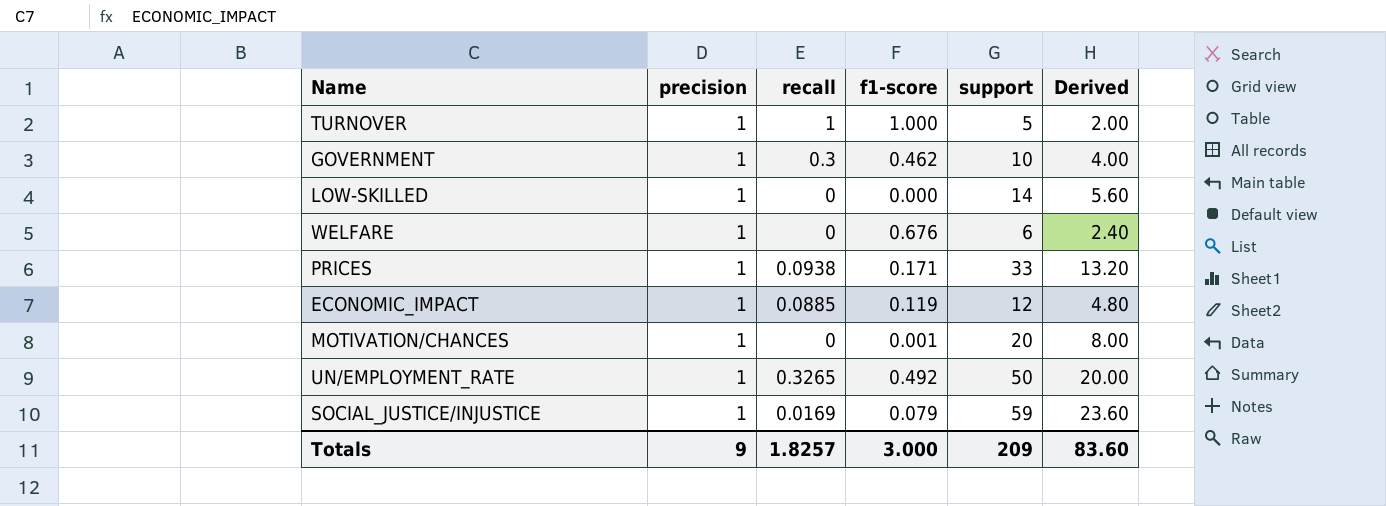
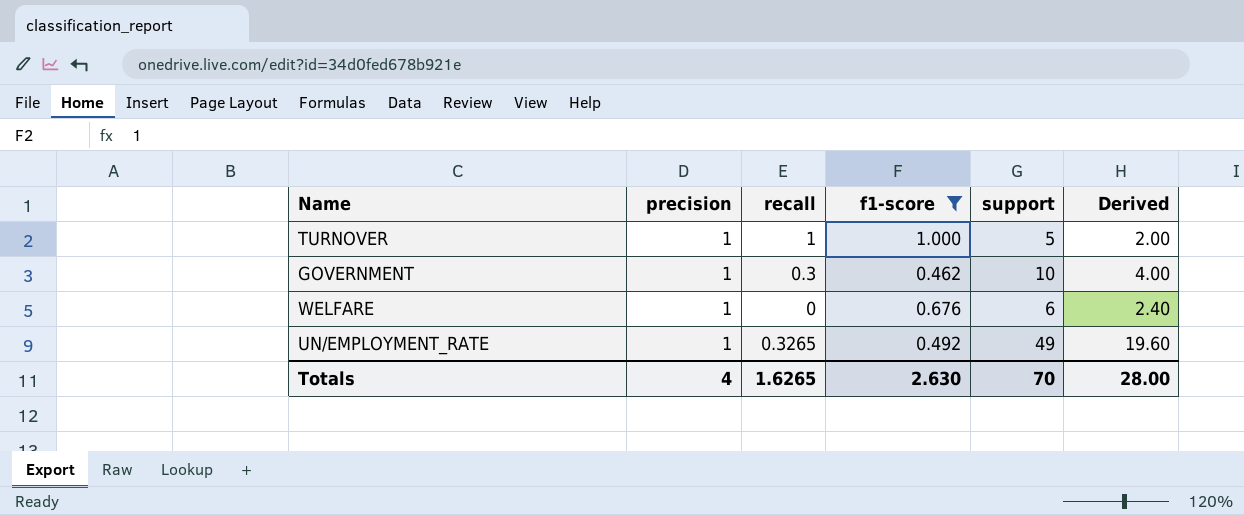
filter: none -> f1-score >= 0.462
UN/EMPLOYMENT_RATE | support: 50 -> 49
UN/EMPLOYMENT_RATE | Derived: 20.00 -> 19.60
Totals | precision: 9 -> 4
Totals | recall: 1.8257 -> 1.6265
Totals | f1-score: 3.000 -> 2.630
Totals | support: 209 -> 70
Totals | Derived: 83.60 -> 28.00

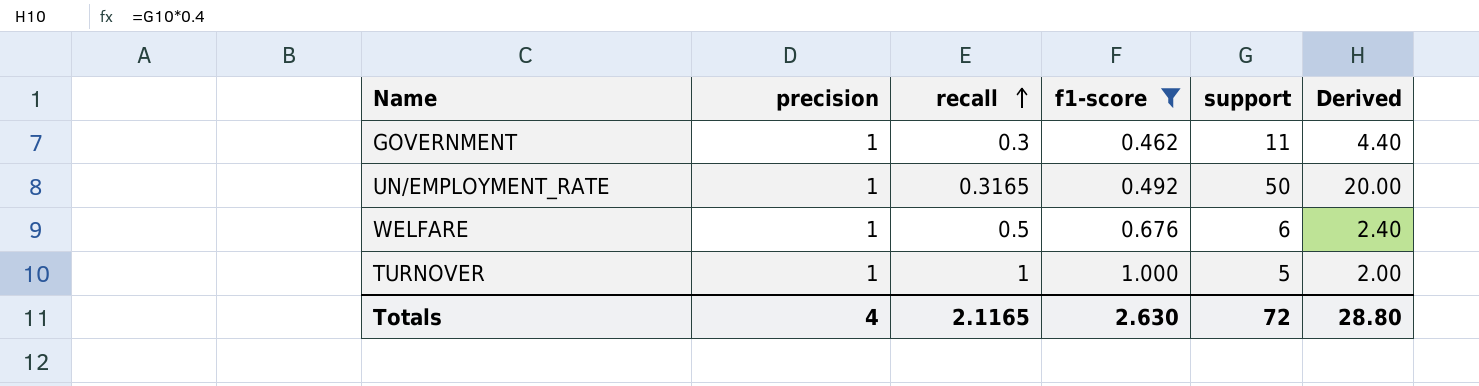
row order: none -> recall ascending
GOVERNMENT | support: 10 -> 11
GOVERNMENT | Derived: 4.00 -> 4.40
UN/EMPLOYMENT_RATE | recall: 0.3265 -> 0.3165
UN/EMPLOYMENT_RATE | support: 49 -> 50
UN/EMPLOYMENT_RATE | Derived: 19.60 -> 20.00
WELFARE | recall: 0 -> 0.5
Totals | recall: 1.6265 -> 2.1165
Totals | support: 70 -> 72
Totals | Derived: 28.00 -> 28.80

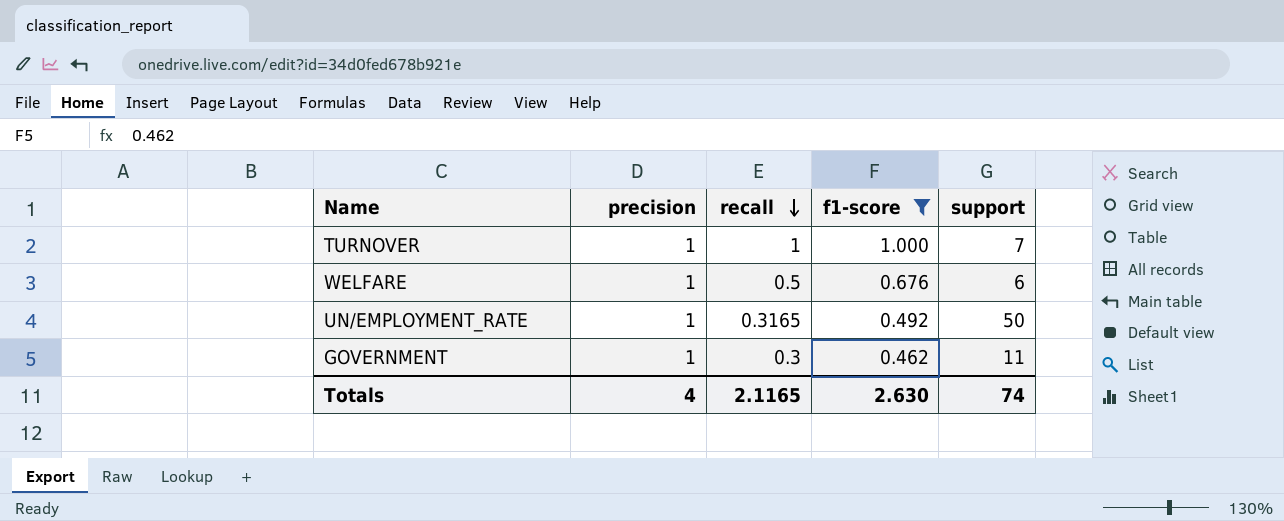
row order: recall ascending -> recall descending
column Derived | formula: [support] * 0.4 -> none
TURNOVER | support: 5 -> 7
Totals | support: 72 -> 74

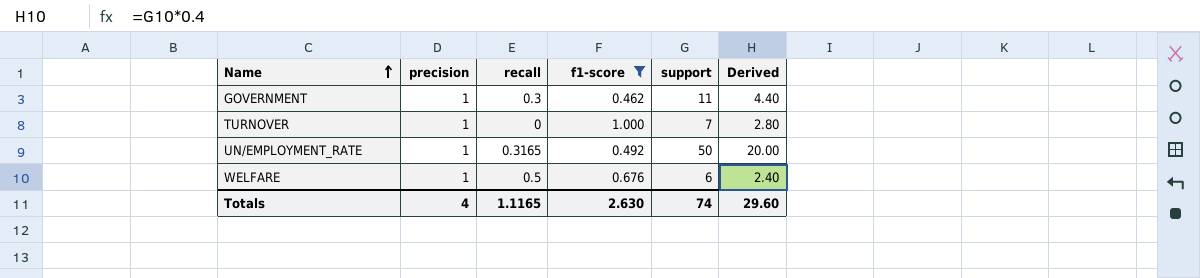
row order: recall descending -> Name ascending
column Derived | formula: none -> [support] * 0.4
TURNOVER | recall: 1 -> 0
Totals | recall: 2.1165 -> 1.1165

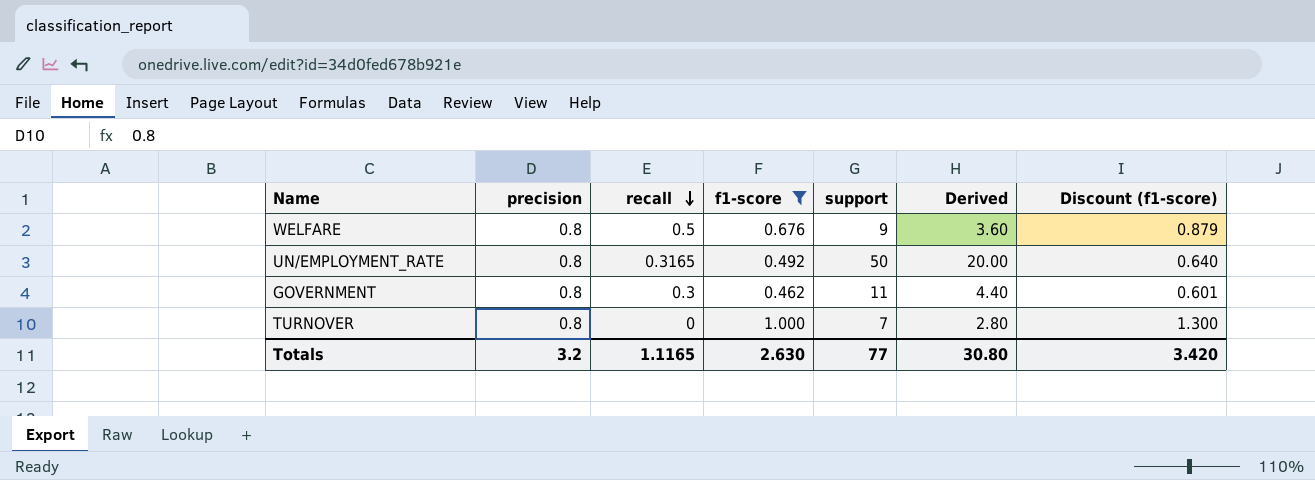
row order: Name ascending -> recall descending
column Discount (f1-score) | formula: none -> [f1-score] * 1.3
WELFARE | precision: 1 -> 0.8
WELFARE | support: 6 -> 9
WELFARE | Derived: 2.40 -> 3.60
UN/EMPLOYMENT_RATE | precision: 1 -> 0.8
GOVERNMENT | precision: 1 -> 0.8
TURNOVER | precision: 1 -> 0.8
Totals | precision: 4 -> 3.2
Totals | support: 74 -> 77
Totals | Derived: 29.60 -> 30.80

